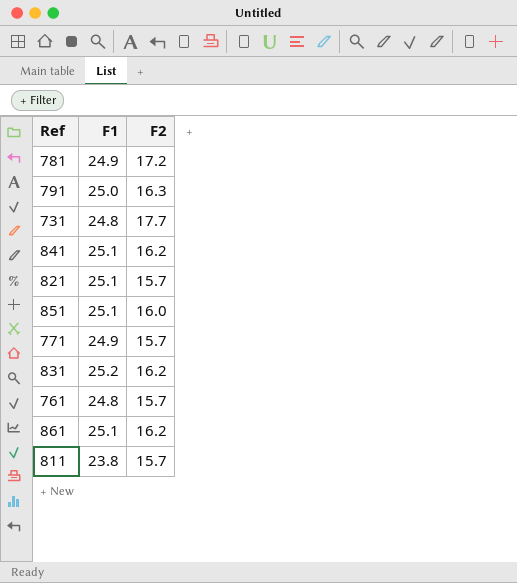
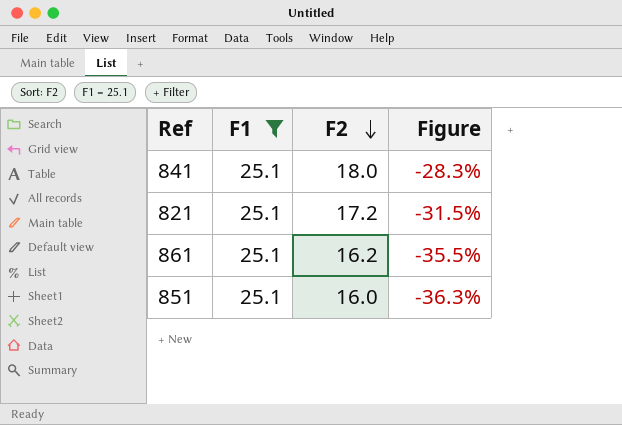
filter: none -> F1 = 25.1
row order: none -> F2 descending
column Figure | formula: none -> ([F2] - [F1]) / [F1]
841 | F2: 16.2 -> 18.0
821 | F2: 15.7 -> 17.2

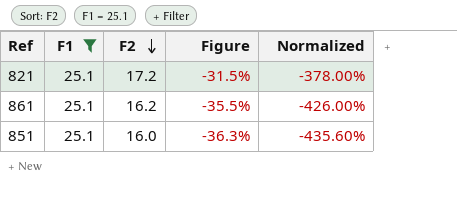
column Normalized | formula: none -> [Figure] * 12
row 841: 25.1 | 18.0 | -28.3% -> none

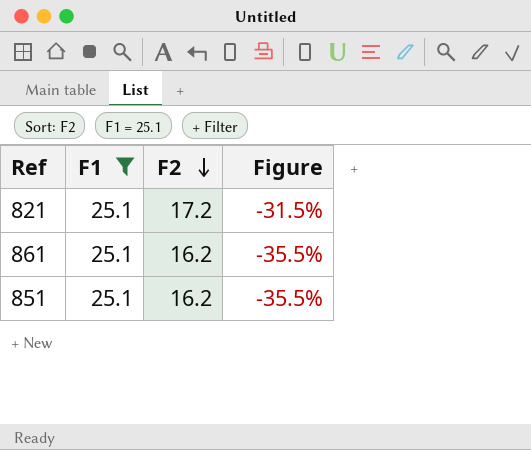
column Normalized | formula: [Figure] * 12 -> none
851 | F2: 16.0 -> 16.2
851 | Figure: -36.3% -> -35.5%

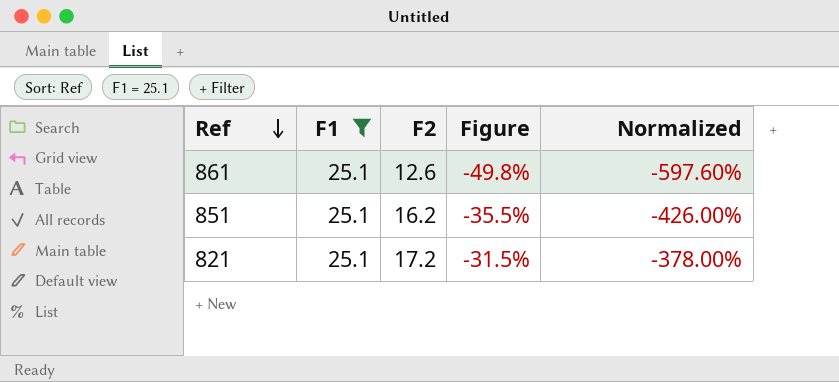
row order: F2 descending -> Ref descending
column Normalized | formula: none -> [Figure] * 12
861 | F2: 16.2 -> 12.6
861 | Figure: -35.5% -> -49.8%

